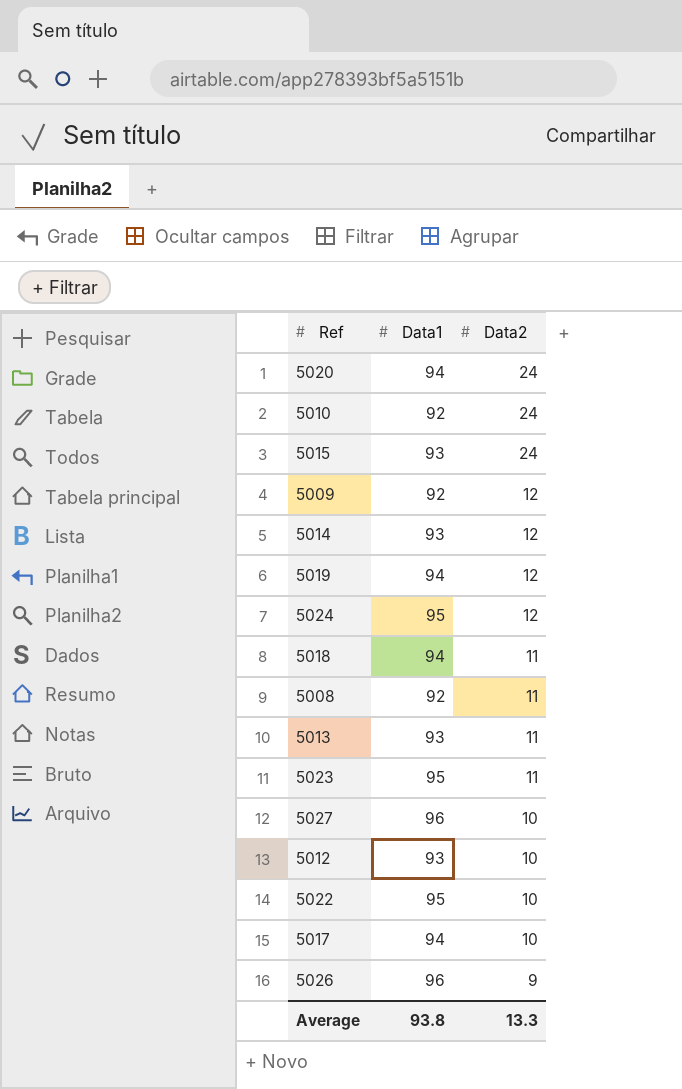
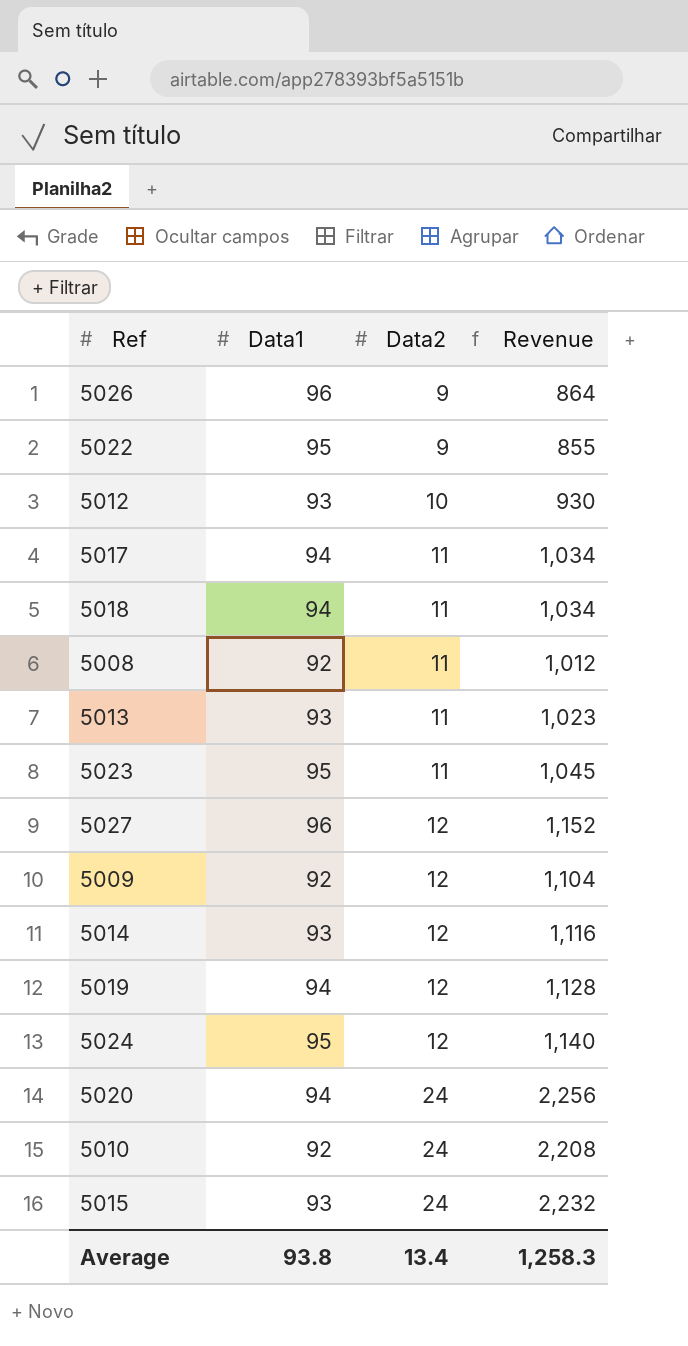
row order: Data2 descending -> Data2 ascending
column Revenue | formula: none -> [Data1] * [Data2]
5022 | Data2: 10 -> 9
5017 | Data2: 10 -> 11
5027 | Data2: 10 -> 12
Average | Data2: 13.3 -> 13.4

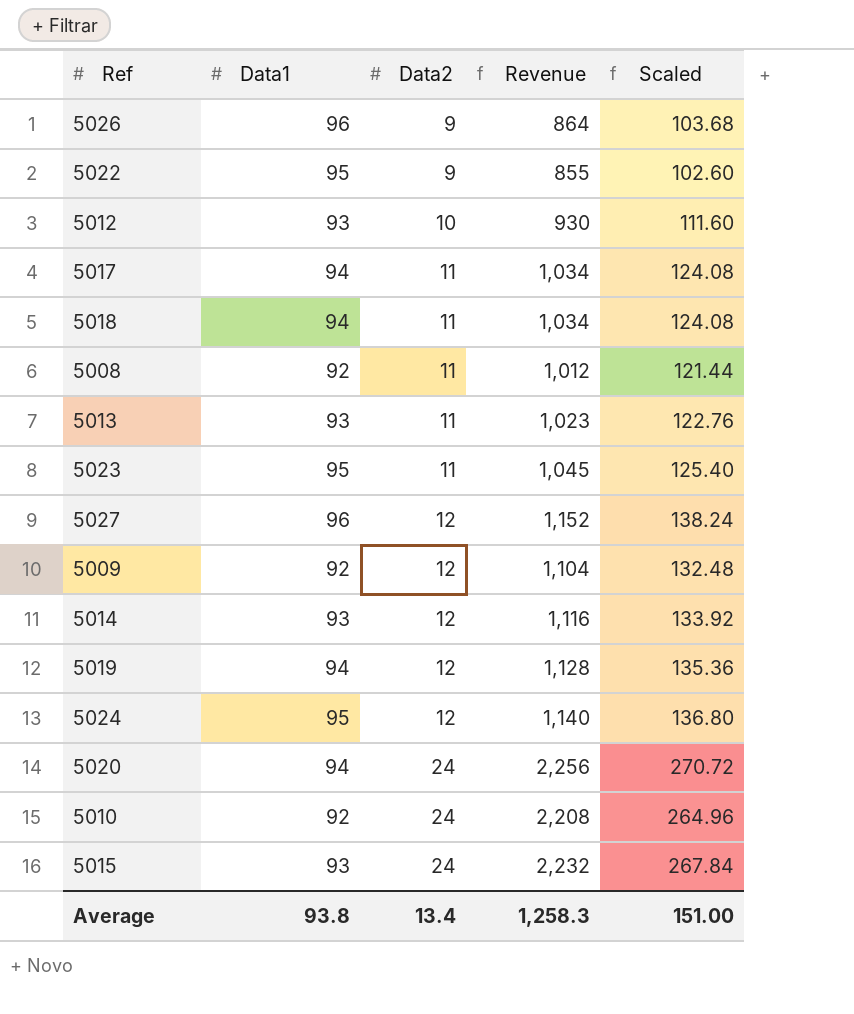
column Scaled | formula: none -> [Revenue] * 0.12

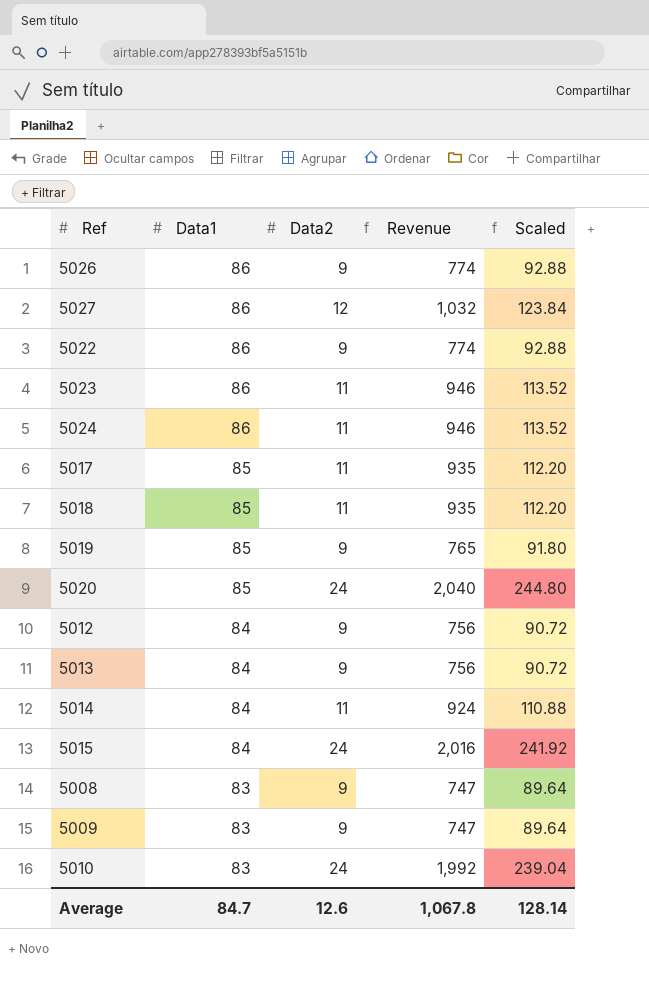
row order: Data2 ascending -> Data1 descending
5026 | Data1: 96 -> 86
5026 | Revenue: 864 -> 774
5026 | Scaled: 103.68 -> 92.88
5027 | Data1: 96 -> 86
5027 | Revenue: 1,152 -> 1,032
5027 | Scaled: 138.24 -> 123.84
5022 | Data1: 95 -> 86
5022 | Revenue: 855 -> 774
5022 | Scaled: 102.60 -> 92.88
5023 | Data1: 95 -> 86
5023 | Revenue: 1,045 -> 946
5023 | Scaled: 125.40 -> 113.52
5024 | Data1: 95 -> 86
5024 | Data2: 12 -> 11
5024 | Revenue: 1,140 -> 946
5024 | Scaled: 136.80 -> 113.52
5017 | Data1: 94 -> 85
5017 | Revenue: 1,034 -> 935
5017 | Scaled: 124.08 -> 112.20
5018 | Data1: 94 -> 85
5018 | Revenue: 1,034 -> 935
5018 | Scaled: 124.08 -> 112.20
5019 | Data1: 94 -> 85
5019 | Data2: 12 -> 9
5019 | Revenue: 1,128 -> 765
5019 | Scaled: 135.36 -> 91.80
5020 | Data1: 94 -> 85
5020 | Revenue: 2,256 -> 2,040
5020 | Scaled: 270.72 -> 244.80
5012 | Data1: 93 -> 84
5012 | Data2: 10 -> 9
5012 | Revenue: 930 -> 756
5012 | Scaled: 111.60 -> 90.72
5013 | Data1: 93 -> 84
5013 | Data2: 11 -> 9
5013 | Revenue: 1,023 -> 756
5013 | Scaled: 122.76 -> 90.72
5014 | Data1: 93 -> 84
5014 | Data2: 12 -> 11
5014 | Revenue: 1,116 -> 924
5014 | Scaled: 133.92 -> 110.88
5015 | Data1: 93 -> 84
5015 | Revenue: 2,232 -> 2,016
5015 | Scaled: 267.84 -> 241.92
5008 | Data1: 92 -> 83
5008 | Data2: 11 -> 9
5008 | Revenue: 1,012 -> 747
5008 | Scaled: 121.44 -> 89.64
5009 | Data1: 92 -> 83
5009 | Data2: 12 -> 9
5009 | Revenue: 1,104 -> 747
5009 | Scaled: 132.48 -> 89.64
5010 | Data1: 92 -> 83
5010 | Revenue: 2,208 -> 1,992
5010 | Scaled: 264.96 -> 239.04
Average | Data1: 93.8 -> 84.7
Average | Data2: 13.4 -> 12.6
Average | Revenue: 1,258.3 -> 1,067.8
Average | Scaled: 151.00 -> 128.14

